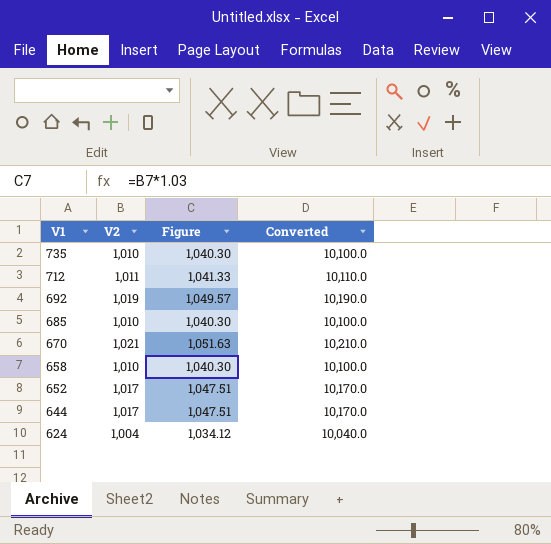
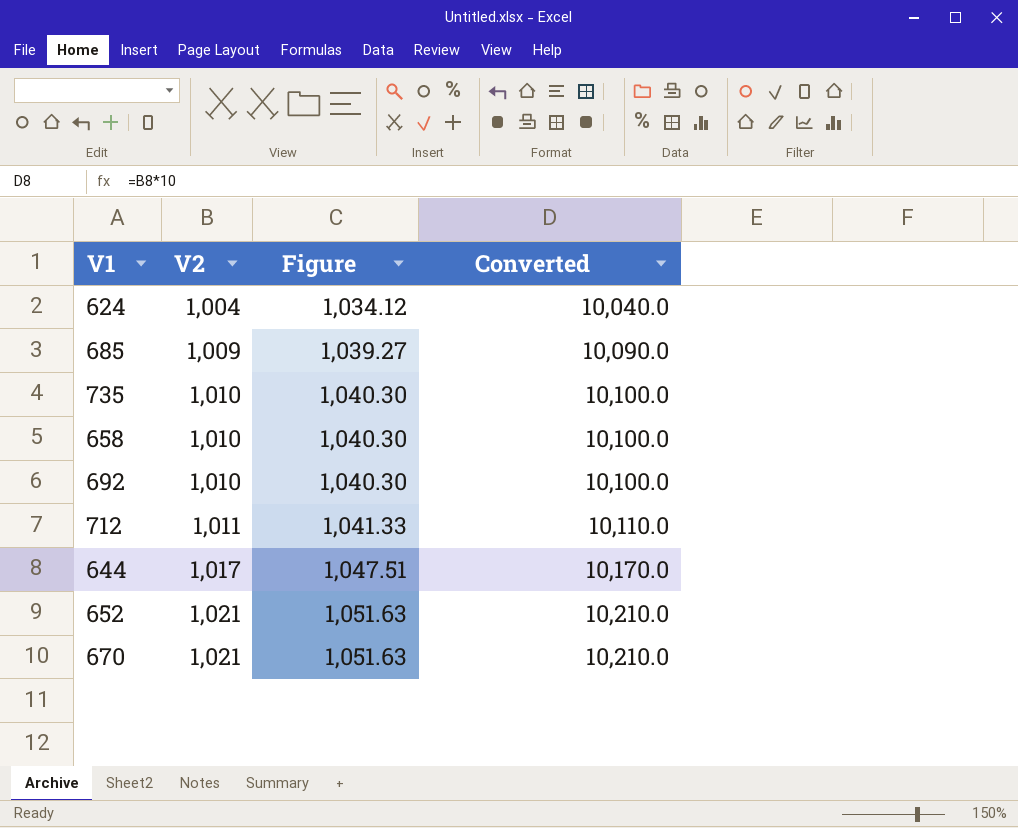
row order: V1 descending -> V2 ascending
685 | V2: 1,010 -> 1,009
685 | Figure: 1,040.30 -> 1,039.27
685 | Converted: 10,100.0 -> 10,090.0
692 | V2: 1,019 -> 1,010
692 | Figure: 1,049.57 -> 1,040.30
692 | Converted: 10,190.0 -> 10,100.0
652 | V2: 1,017 -> 1,021
652 | Figure: 1,047.51 -> 1,051.63
652 | Converted: 10,170.0 -> 10,210.0

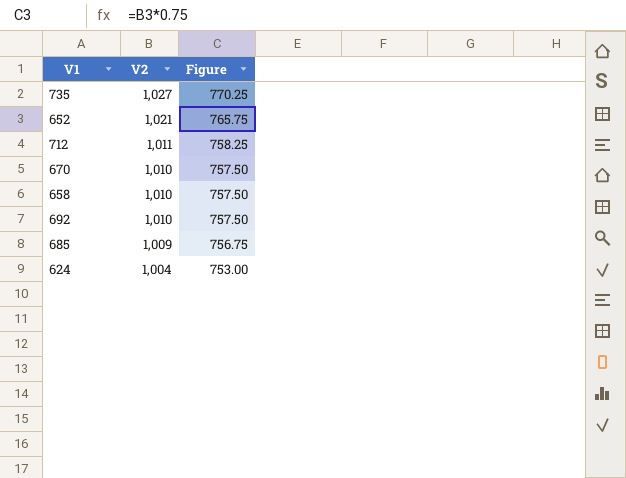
row order: V2 ascending -> V2 descending
column Converted | formula: [V2] * 10 -> none
column Figure | formula: [V2] * 1.03 -> [V2] * 0.75
row 644: 1,017 | 1,047.51 | 10,170.0 -> none
735 | V2: 1,010 -> 1,027
670 | V2: 1,021 -> 1,010

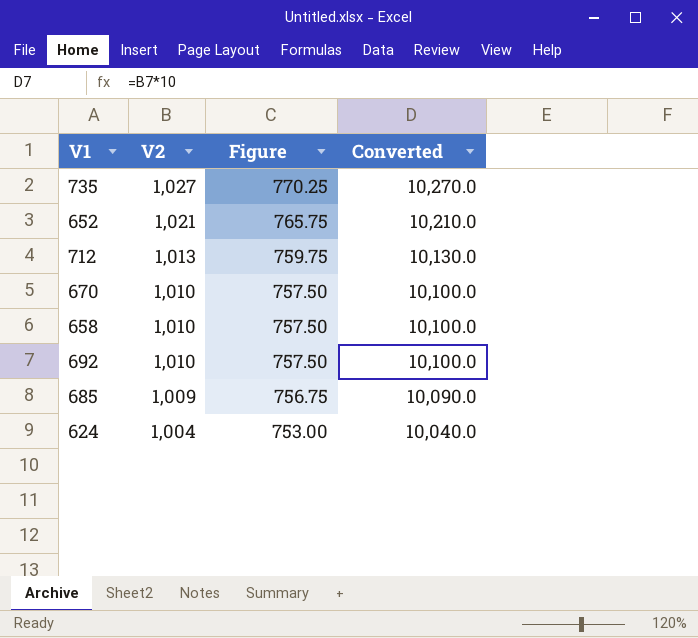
column Converted | formula: none -> [V2] * 10
712 | V2: 1,011 -> 1,013
712 | Figure: 758.25 -> 759.75

